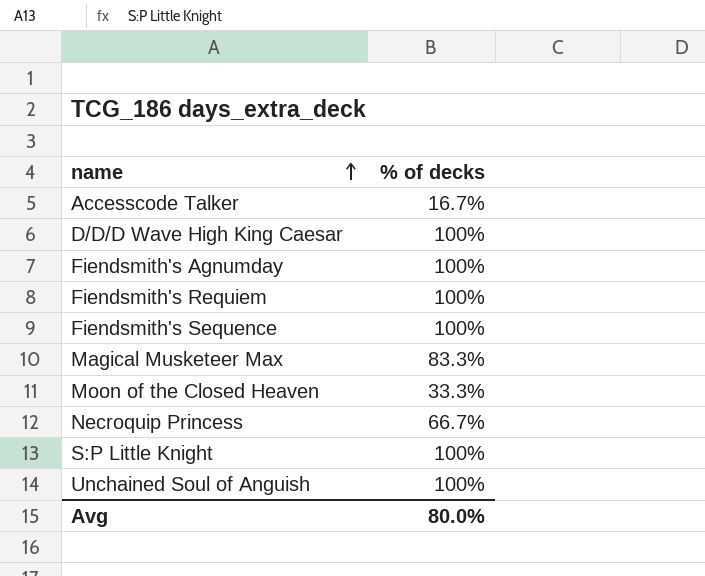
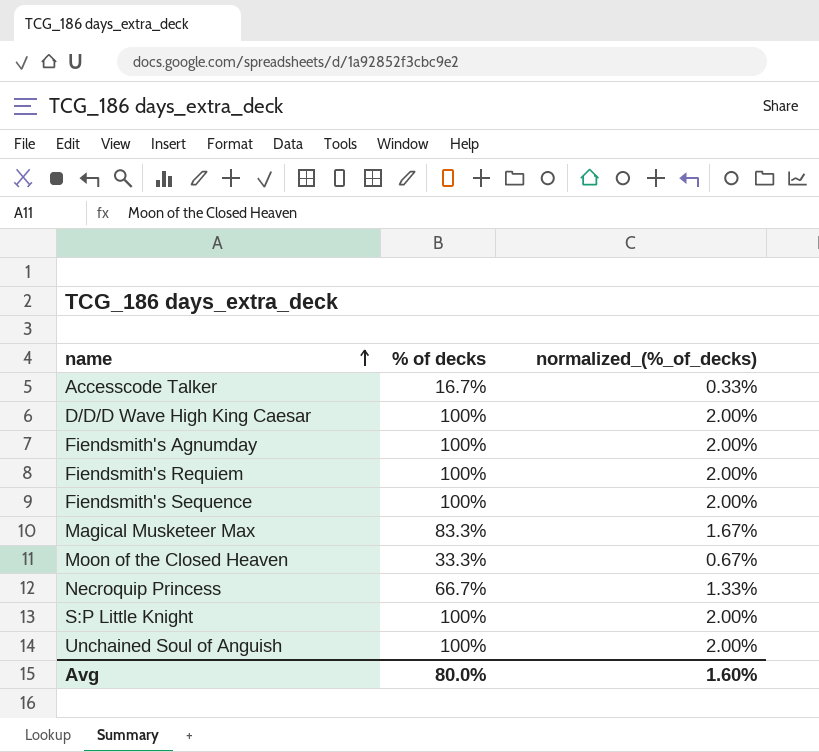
column normalized_(%_of_decks) | formula: none -> [% of decks] * 0.02

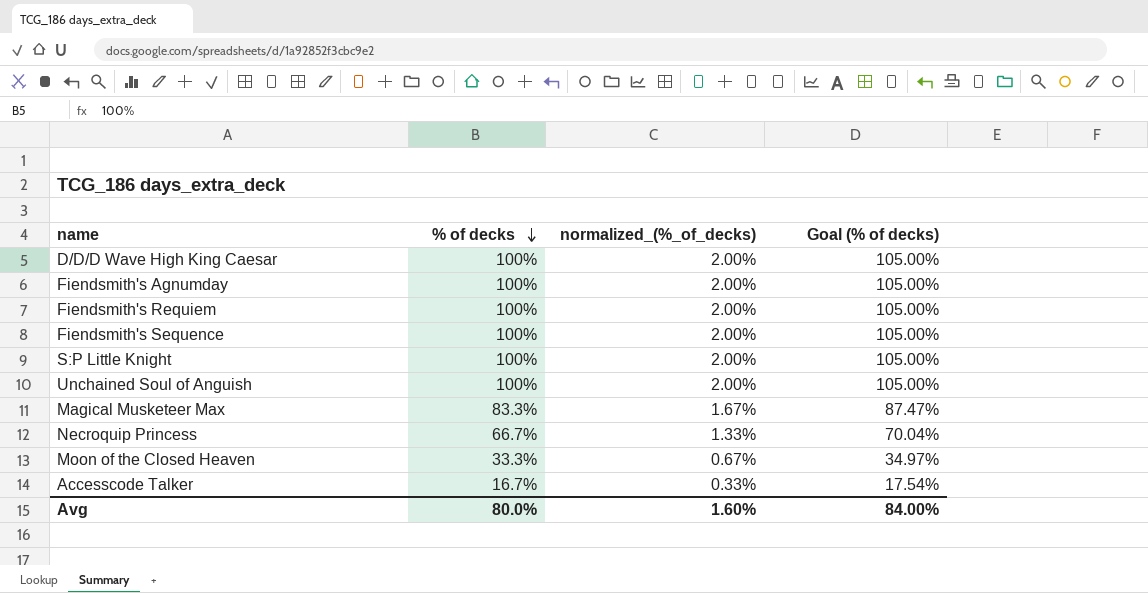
row order: name ascending -> % of decks descending
column Goal (% of decks) | formula: none -> [% of decks] * 1.05

